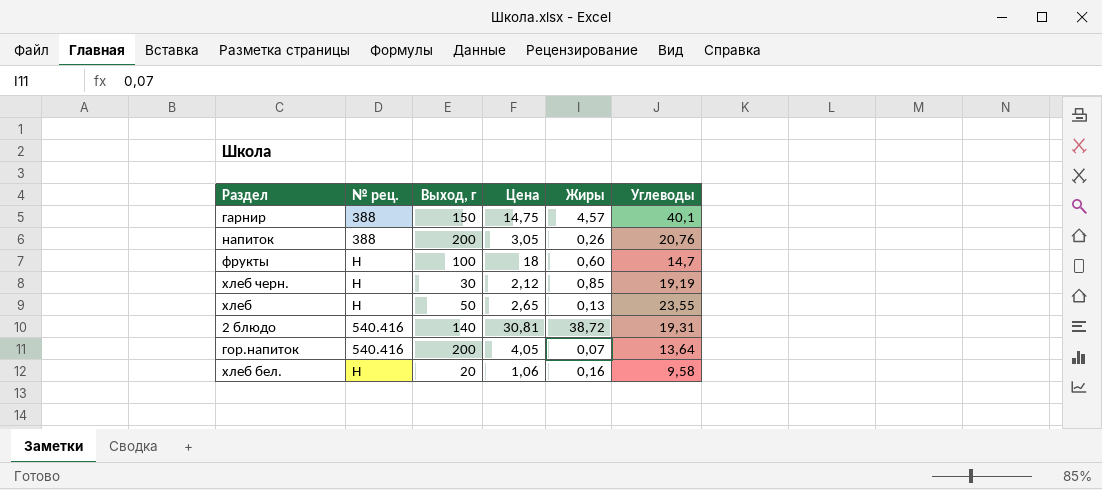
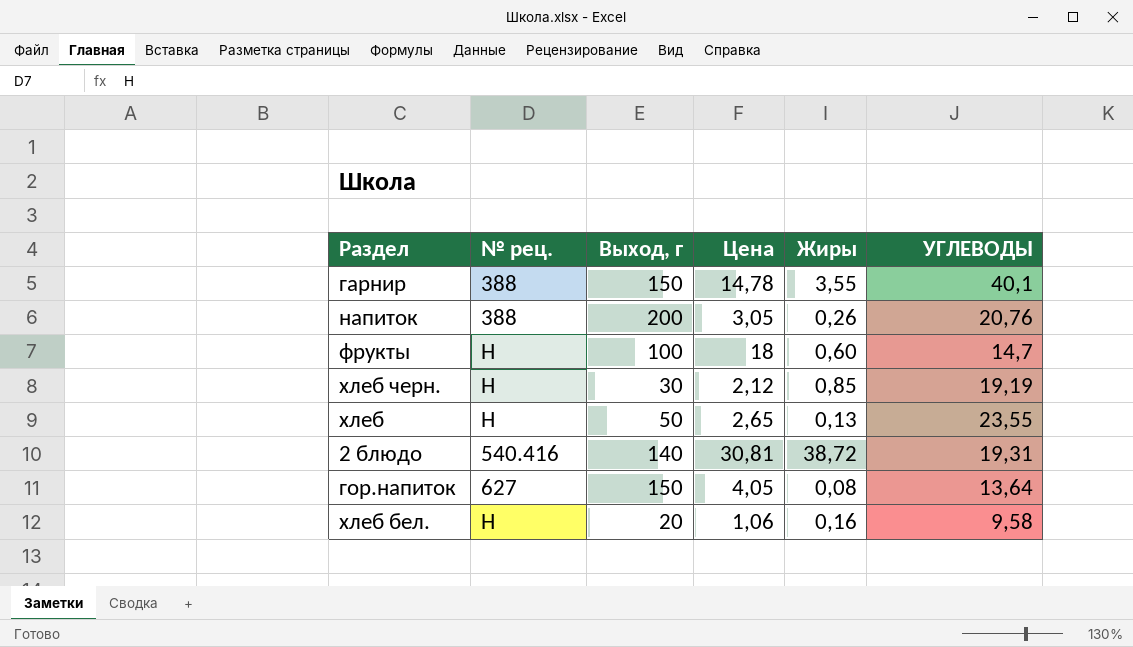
column name: Углеводы -> УГЛЕВОДЫ
гарнир | Цена: 14,75 -> 14,78
гарнир | Жиры: 4,57 -> 3,55
гор.напиток | № рец.: 540.416 -> 627
гор.напиток | Выход, г: 200 -> 150
гор.напиток | Жиры: 0,07 -> 0,08

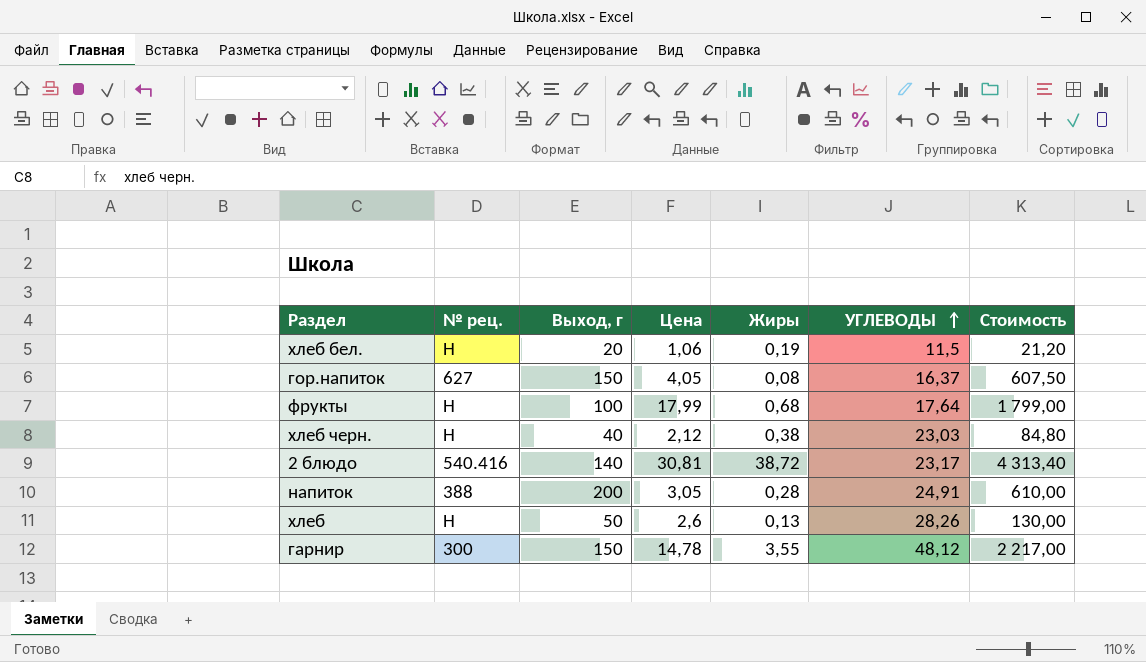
row order: none -> УГЛЕВОДЫ ascending
column Стоимость | formula: none -> [Выход, г] * [Цена]
хлеб бел. | Жиры: 0,16 -> 0,19
хлеб бел. | УГЛЕВОДЫ: 9,58 -> 11,5
гор.напиток | УГЛЕВОДЫ: 13,64 -> 16,37
фрукты | Цена: 18 -> 17,99
фрукты | Жиры: 0,60 -> 0,68
фрукты | УГЛЕВОДЫ: 14,7 -> 17,64
хлеб черн. | Выход, г: 30 -> 40
хлеб черн. | Жиры: 0,85 -> 0,38
хлеб черн. | УГЛЕВОДЫ: 19,19 -> 23,03
2 блюдо | УГЛЕВОДЫ: 19,31 -> 23,17
напиток | Жиры: 0,26 -> 0,28
напиток | УГЛЕВОДЫ: 20,76 -> 24,91
хлеб | Цена: 2,65 -> 2,6
хлеб | УГЛЕВОДЫ: 23,55 -> 28,26
гарнир | № рец.: 388 -> 300
гарнир | УГЛЕВОДЫ: 40,1 -> 48,12

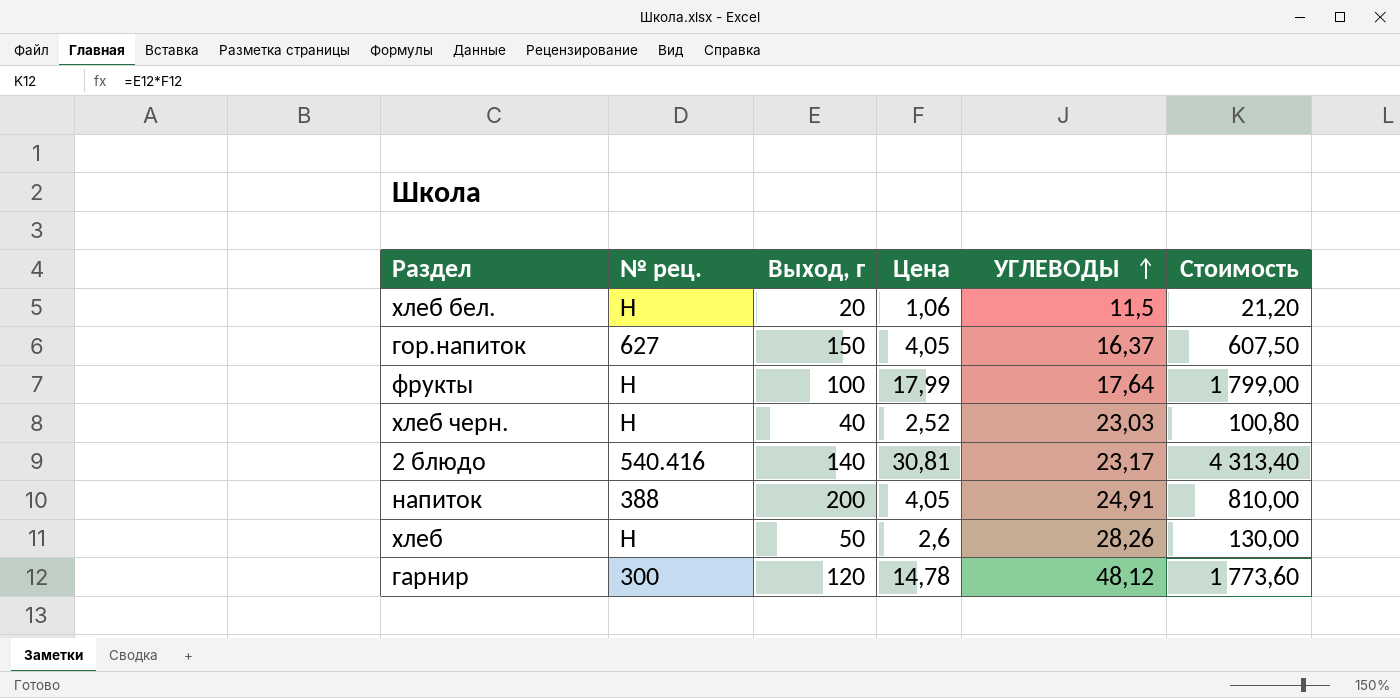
column Жиры | position: 5 -> none
хлеб черн. | Цена: 2,12 -> 2,52
хлеб черн. | Стоимость: 84,80 -> 100,80
напиток | Цена: 3,05 -> 4,05
напиток | Стоимость: 610,00 -> 810,00
гарнир | Выход, г: 150 -> 120
гарнир | Стоимость: 2 217,00 -> 1 773,60

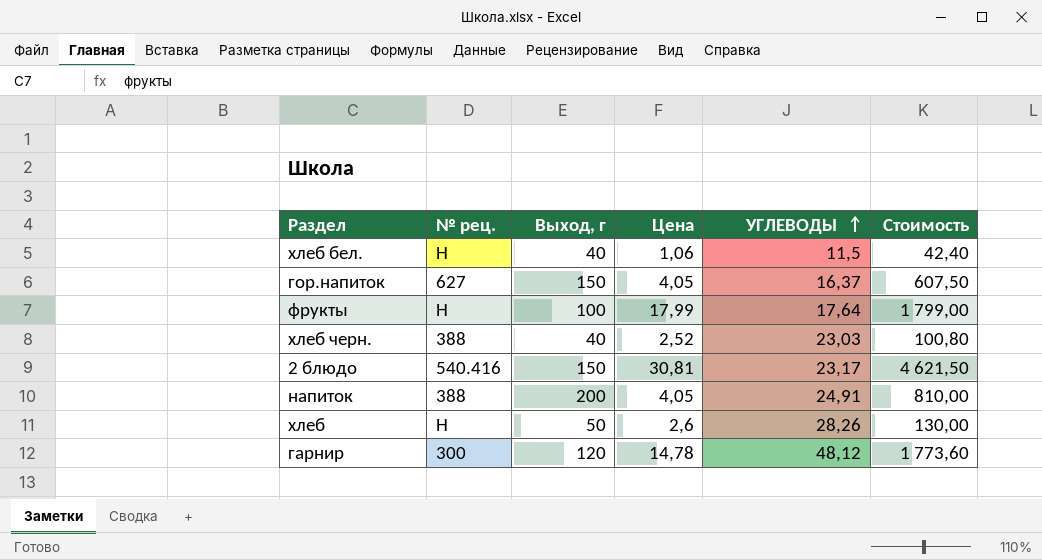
хлеб бел. | Выход, г: 20 -> 40
хлеб бел. | Стоимость: 21,20 -> 42,40
хлеб черн. | № рец.: Н -> 388
2 блюдо | Выход, г: 140 -> 150
2 блюдо | Стоимость: 4 313,40 -> 4 621,50

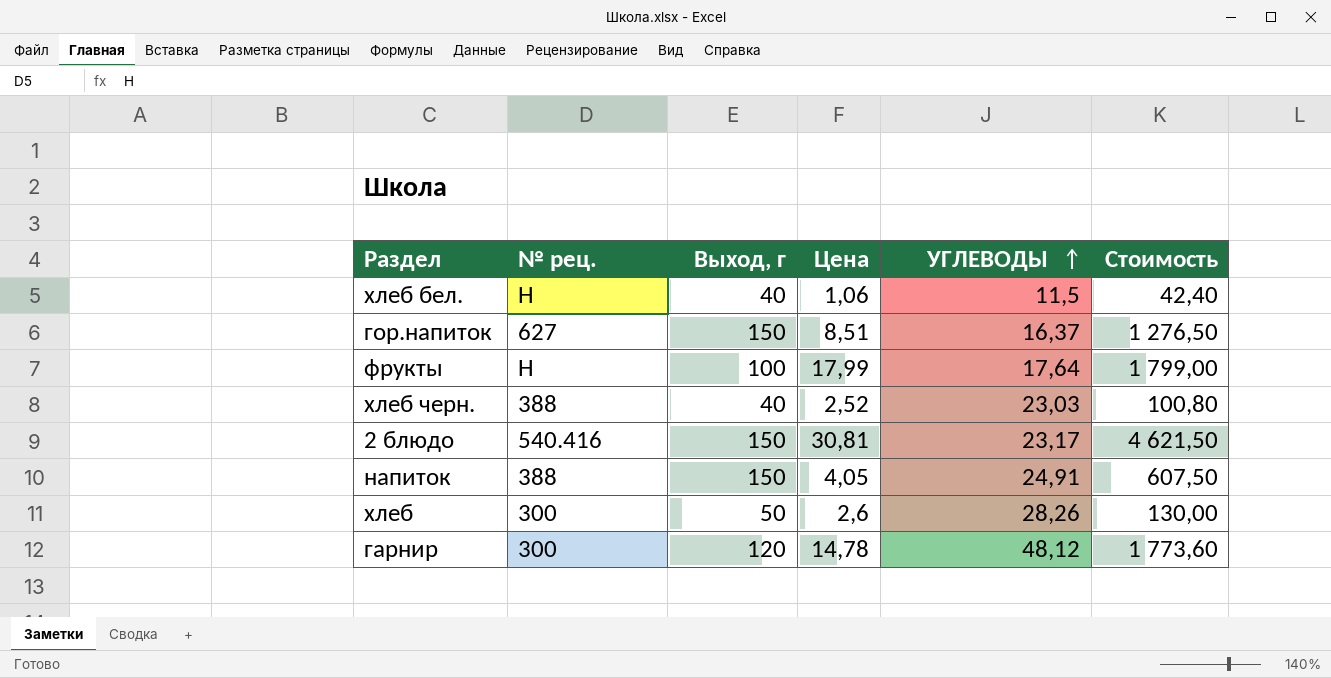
гор.напиток | Цена: 4,05 -> 8,51
гор.напиток | Стоимость: 607,50 -> 1 276,50
напиток | Выход, г: 200 -> 150
напиток | Стоимость: 810,00 -> 607,50
хлеб | № рец.: Н -> 300

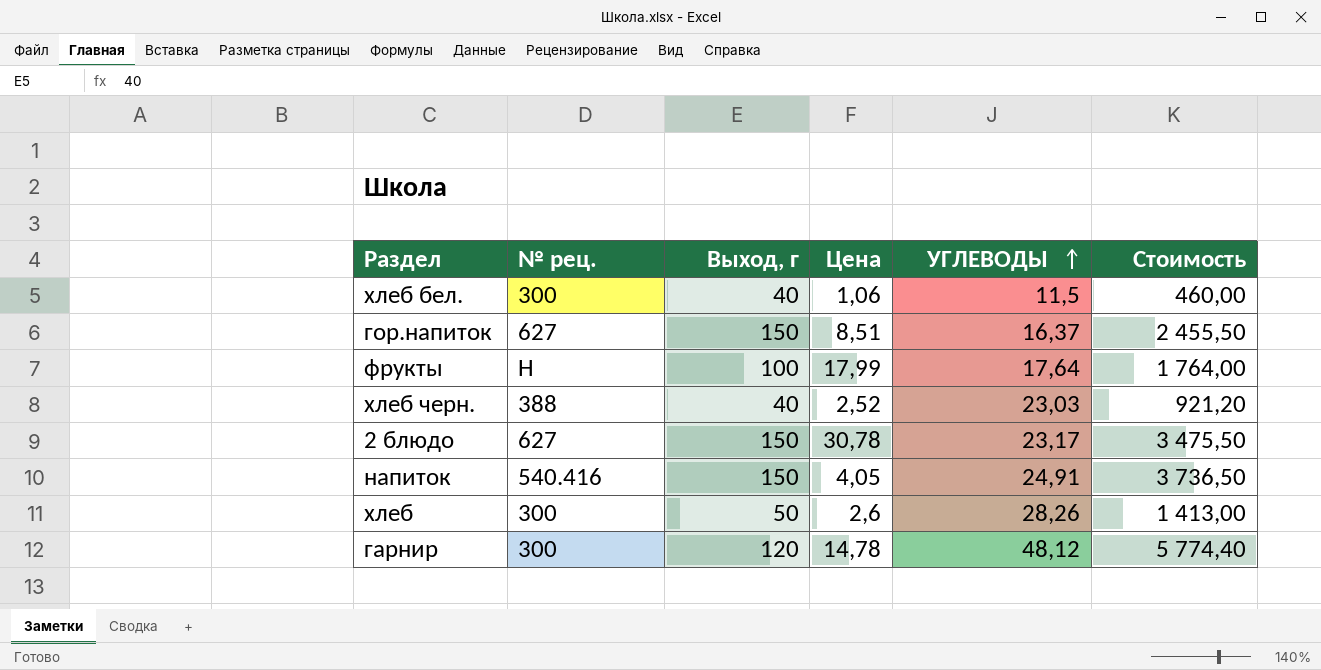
column Стоимость | formula: [Выход, г] * [Цена] -> [Выход, г] * [УГЛЕВОДЫ]
хлеб бел. | № рец.: Н -> 300
2 блюдо | № рец.: 540.416 -> 627
2 блюдо | Цена: 30,81 -> 30,78
напиток | № рец.: 388 -> 540.416

